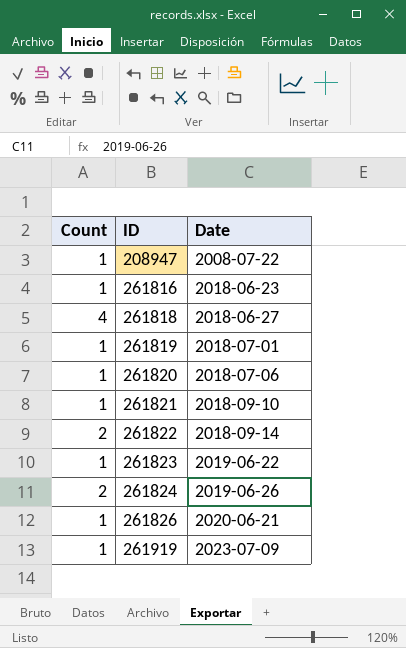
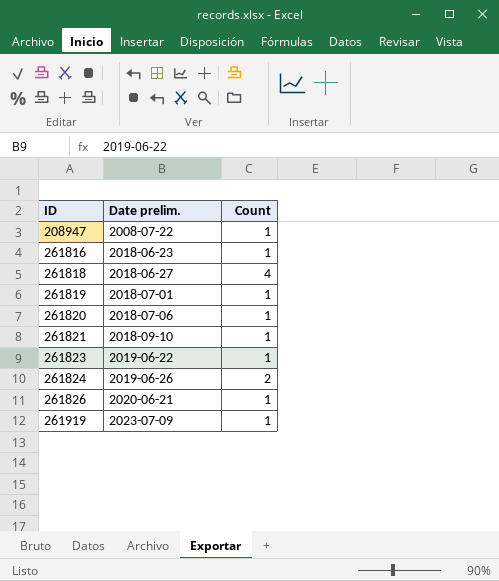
column name: Date -> Date prelim.
column Count | position: 1 -> 3
row 261822: 2 | 2018-09-14 -> none

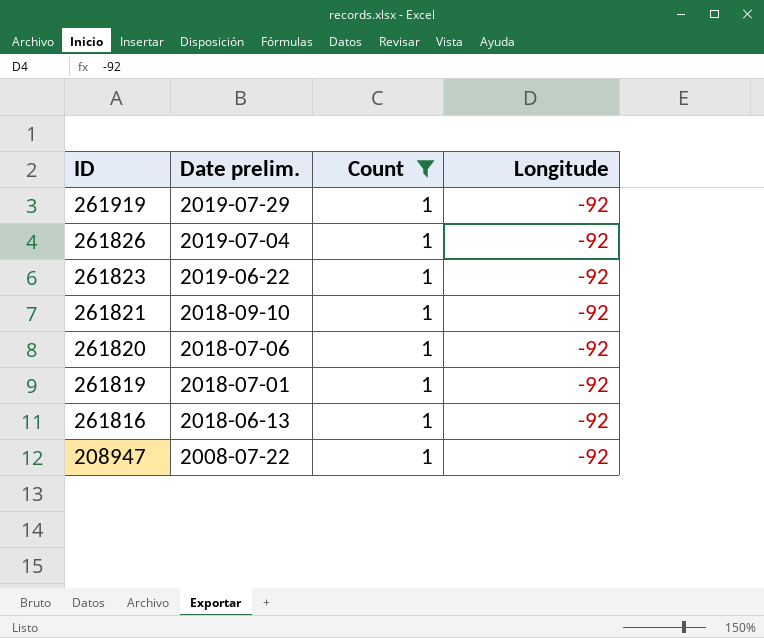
filter: none -> Count = 1
row order: ID ascending -> ID descending
column Longitude | position: none -> 4
261919 | Date prelim.: 2023-07-09 -> 2019-07-29
261826 | Date prelim.: 2020-06-21 -> 2019-07-04
261816 | Date prelim.: 2018-06-23 -> 2018-06-13

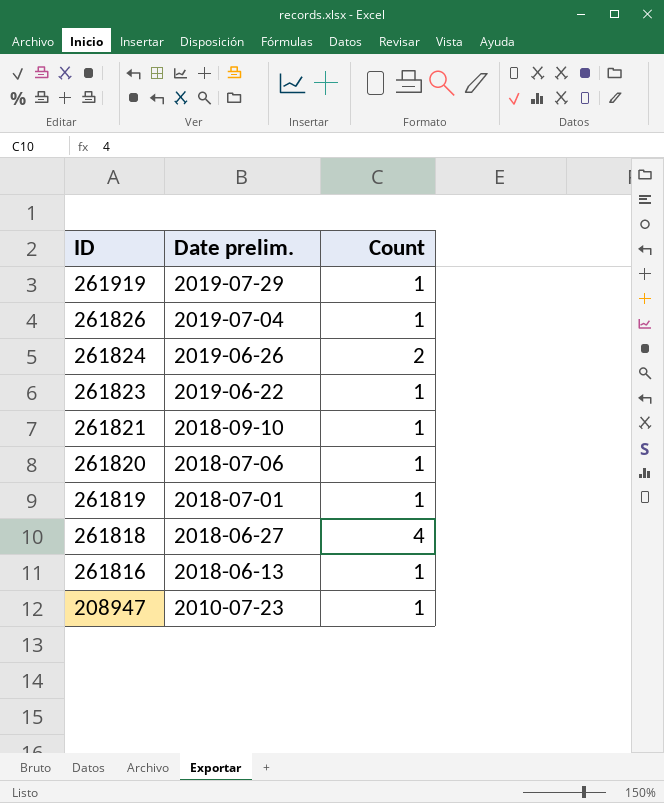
filter: Count = 1 -> none
column Longitude | position: 4 -> none
208947 | Date prelim.: 2008-07-22 -> 2010-07-23

